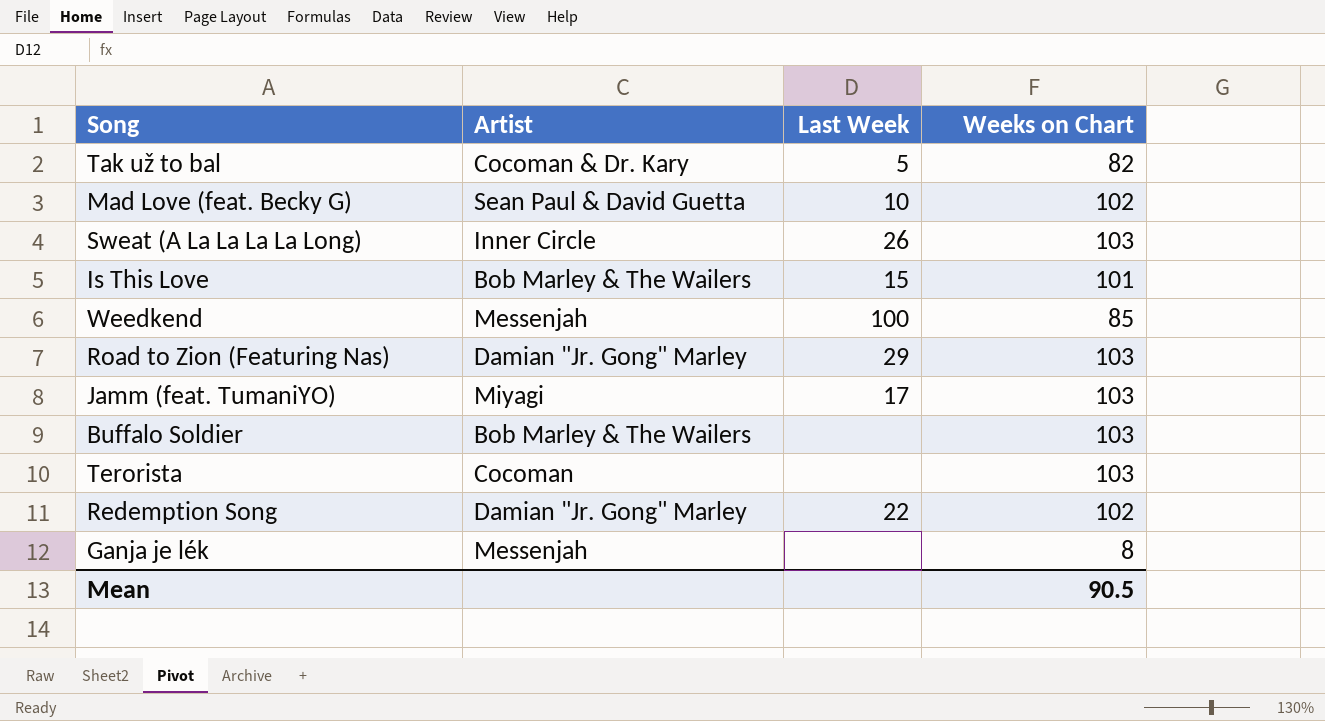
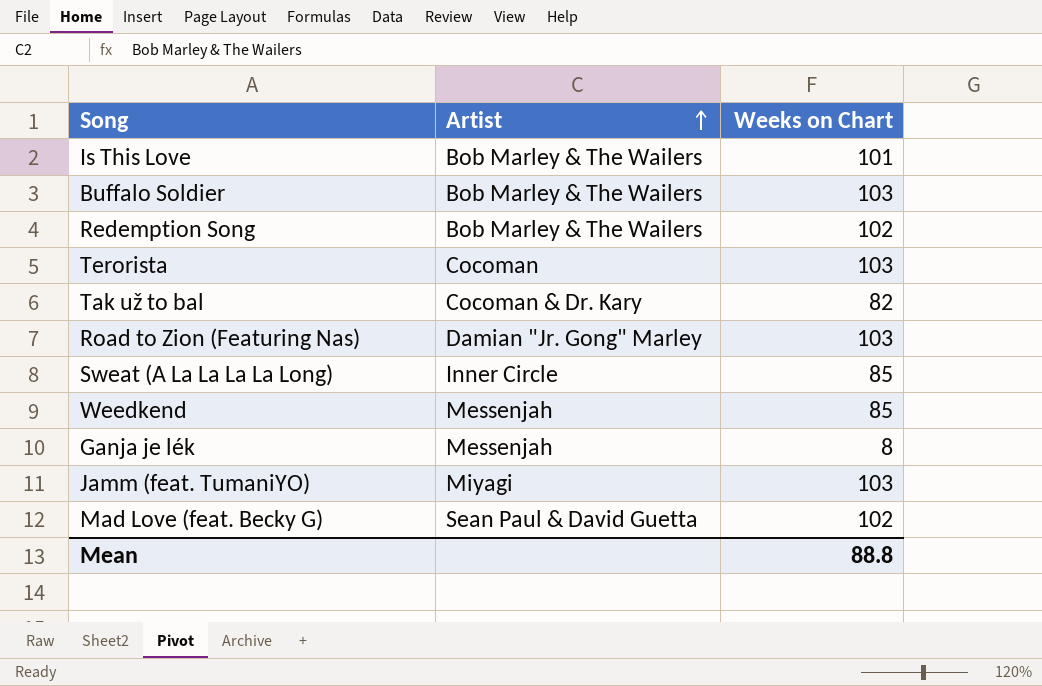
row order: none -> Artist ascending
column Last Week | position: 3 -> none
Redemption Song | Artist: Damian "Jr. Gong" Marley -> Bob Marley & The Wailers
Sweat (A La La La La Long) | Weeks on Chart: 103 -> 85
Mean | Weeks on Chart: 90.5 -> 88.8

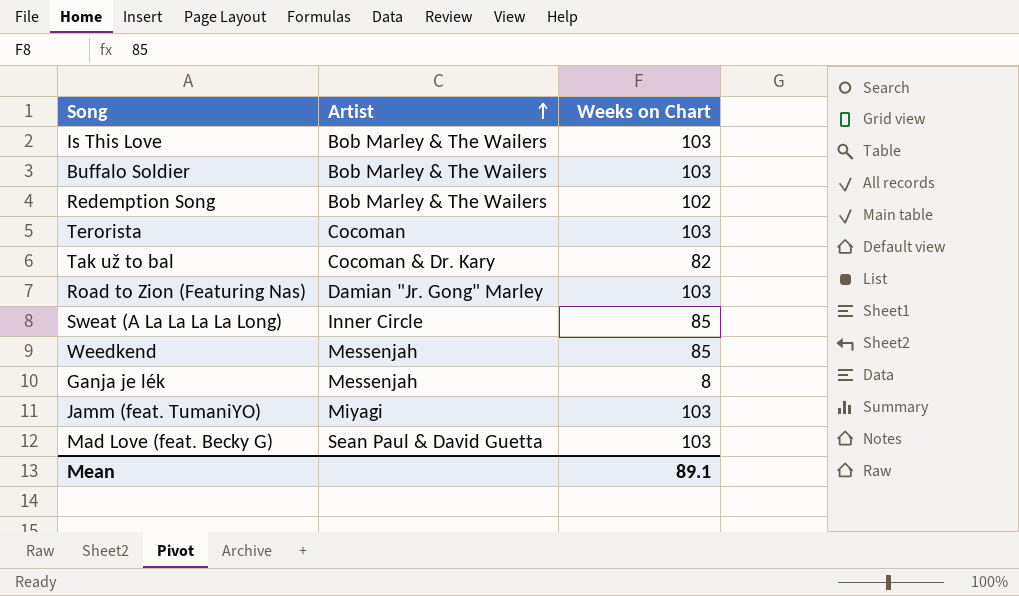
Is This Love | Weeks on Chart: 101 -> 103
Mad Love (feat. Becky G) | Weeks on Chart: 102 -> 103
Mean | Weeks on Chart: 88.8 -> 89.1

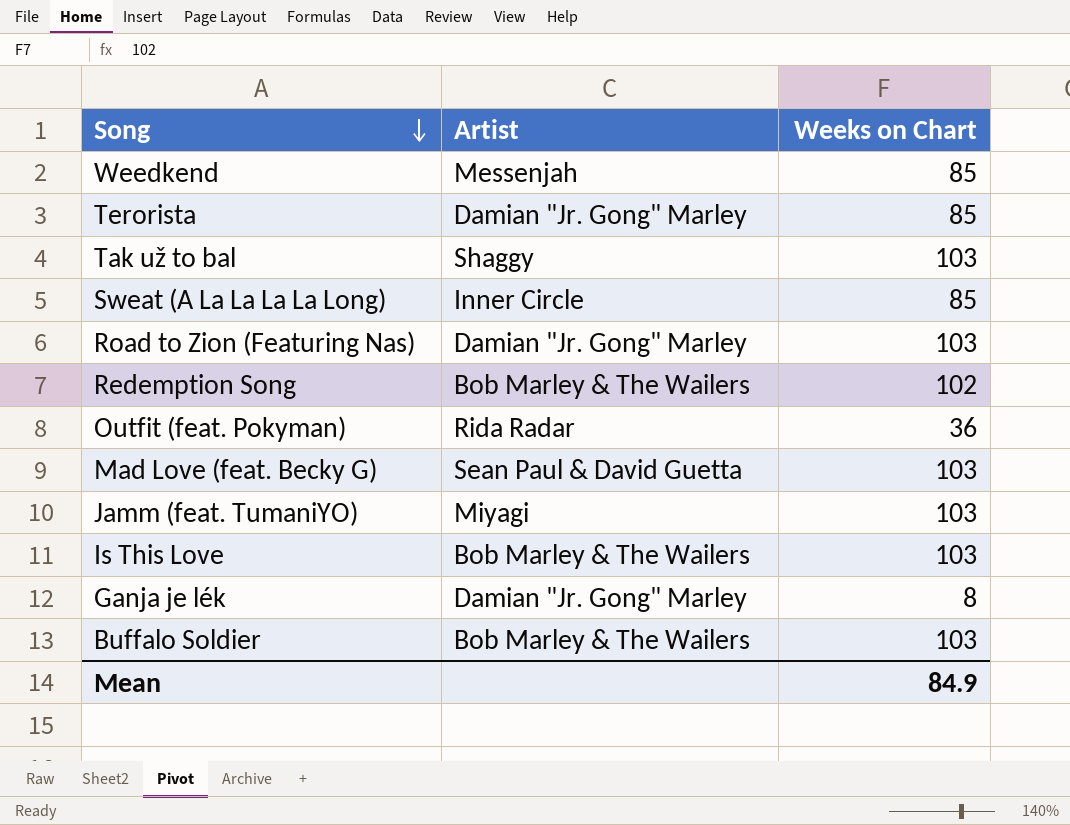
row order: Artist ascending -> Song descending
Terorista | Artist: Cocoman -> Damian "Jr. Gong" Marley
Terorista | Weeks on Chart: 103 -> 85
Tak už to bal | Artist: Cocoman & Dr. Kary -> Shaggy
Tak už to bal | Weeks on Chart: 82 -> 103
row Outfit (feat. Pokyman): none -> Rida Radar | 36
Ganja je lék | Artist: Messenjah -> Damian "Jr. Gong" Marley
Mean | Weeks on Chart: 89.1 -> 84.9

